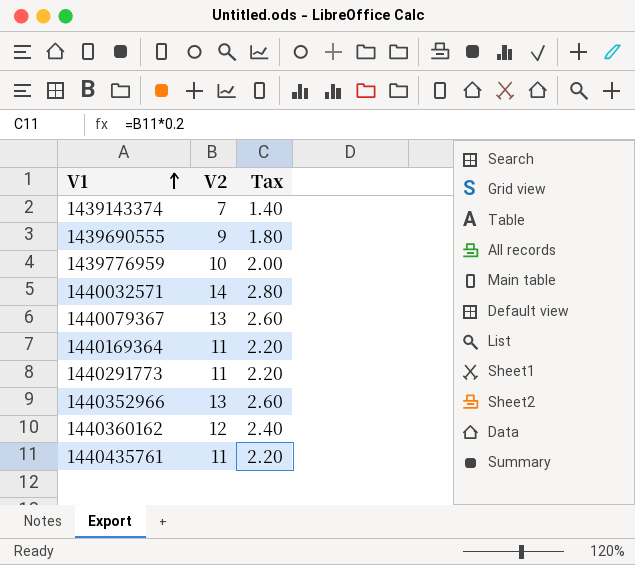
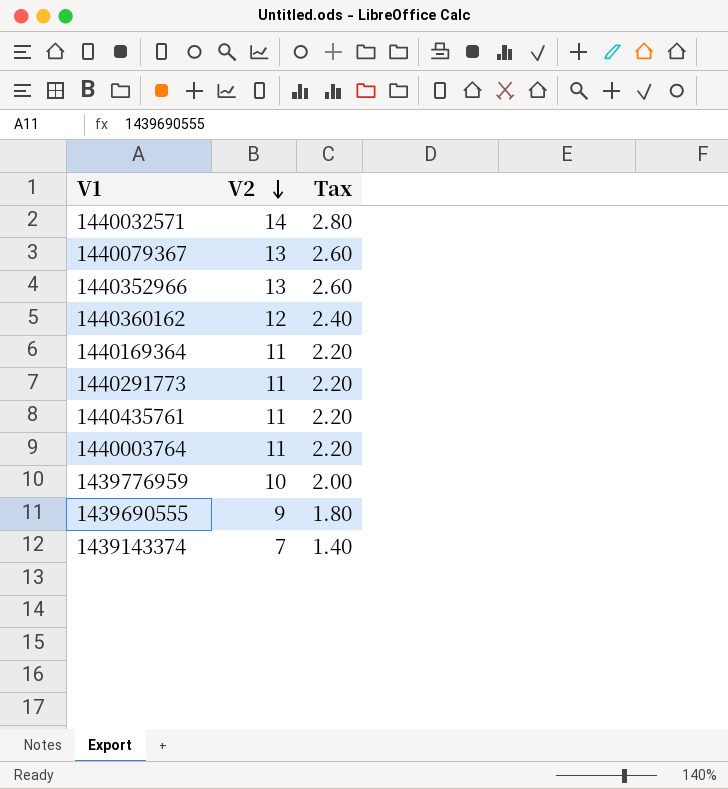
row order: V1 ascending -> V2 descending
row 1440003764: none -> 11 | 2.20

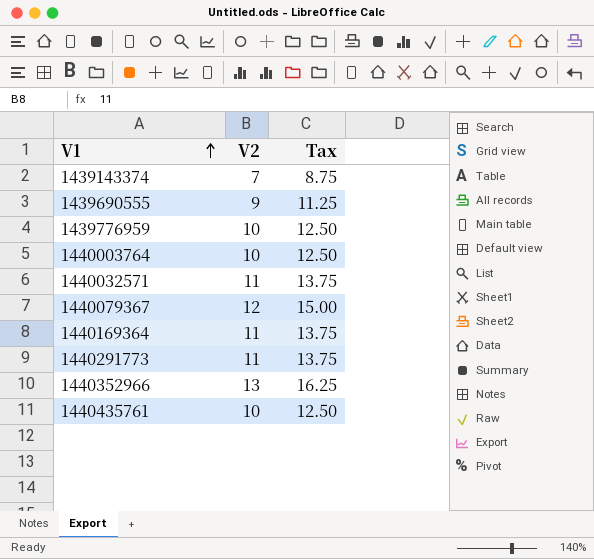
row order: V2 descending -> V1 ascending
column Tax | formula: [V2] * 0.2 -> [V2] * 1.25
row 1440360162: 12 | 2.40 -> none
1440003764 | V2: 11 -> 10
1440032571 | V2: 14 -> 11
1440079367 | V2: 13 -> 12
1440435761 | V2: 11 -> 10

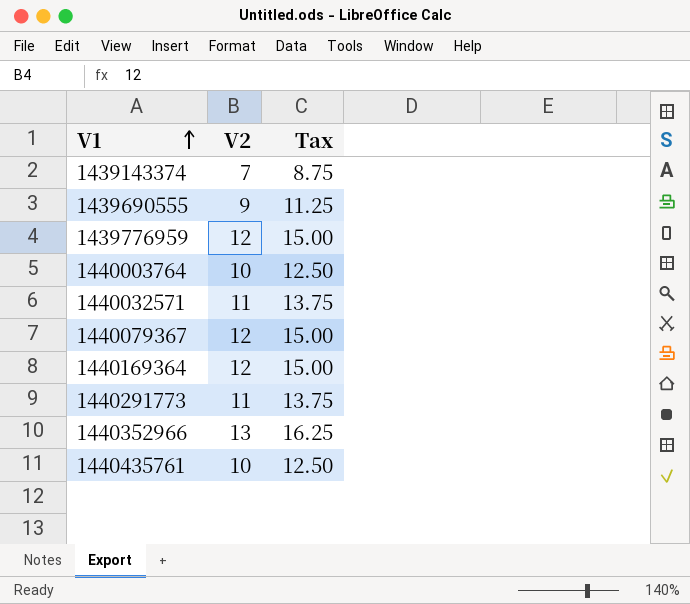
1439776959 | V2: 10 -> 12
1439776959 | Tax: 12.50 -> 15.00
1440169364 | V2: 11 -> 12
1440169364 | Tax: 13.75 -> 15.00

